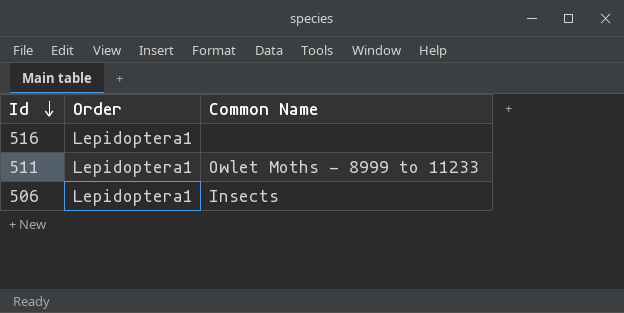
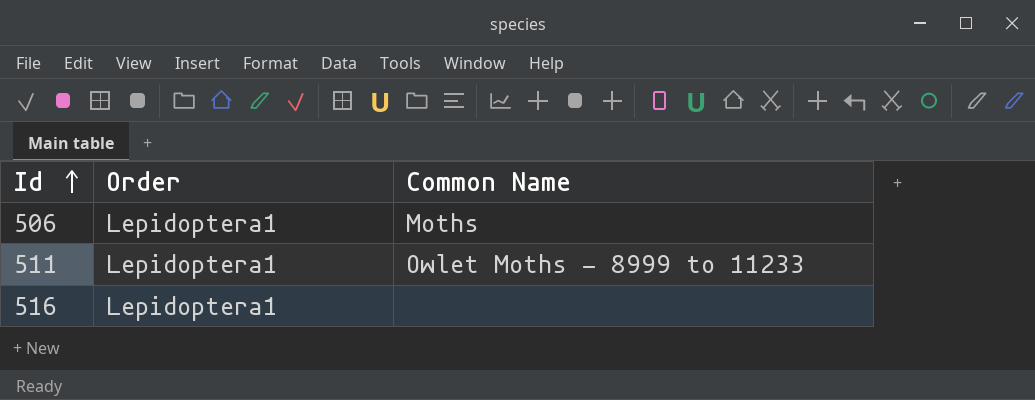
row order: Id descending -> Id ascending
506 | Common Name: Insects -> Moths

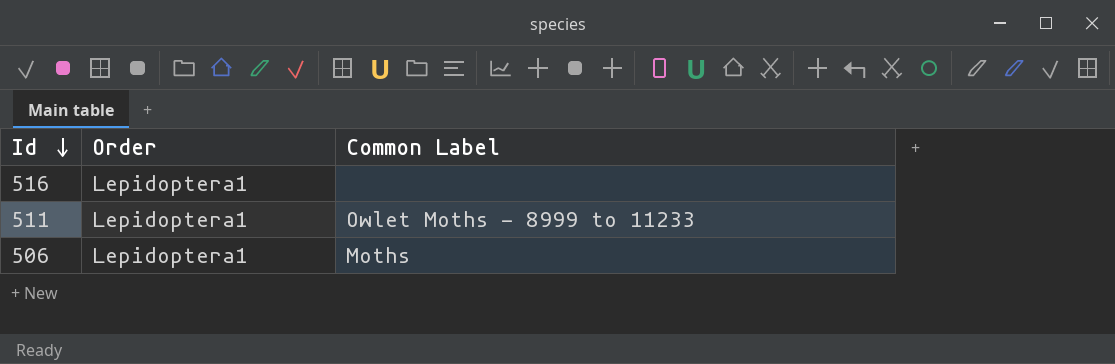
row order: Id ascending -> Id descending
column name: Common Name -> Common Label

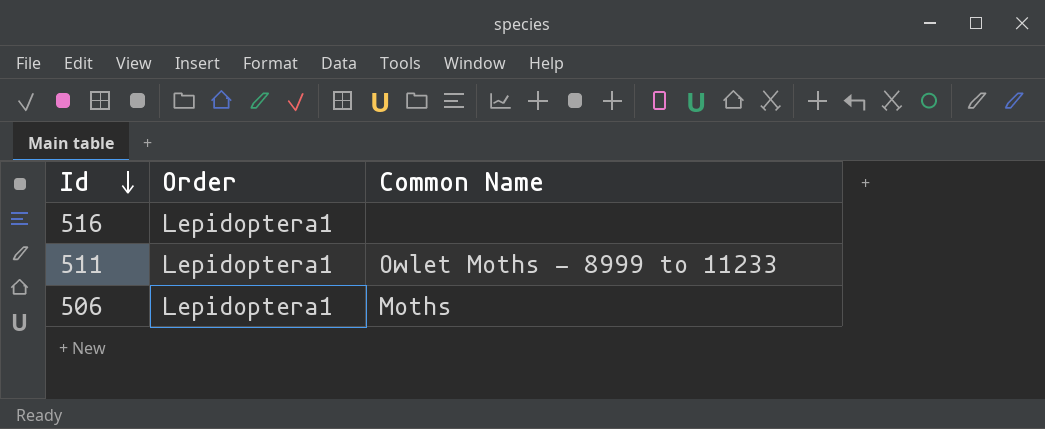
column name: Common Label -> Common Name

